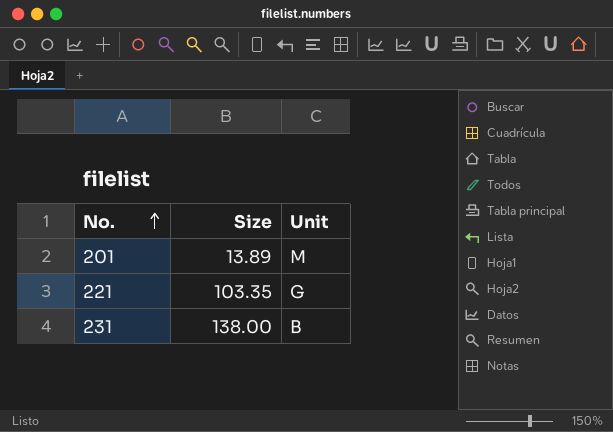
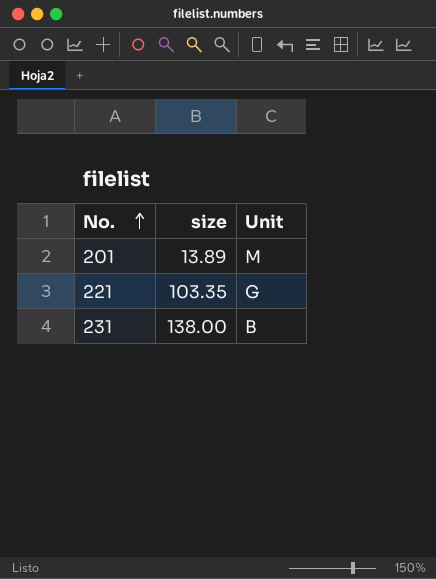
column name: Size -> size

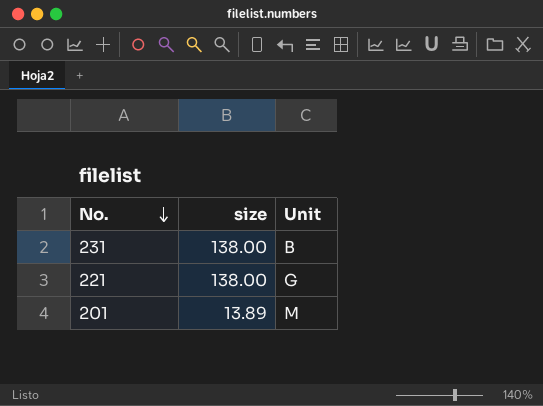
row order: No. ascending -> No. descending
221 | size: 103.35 -> 138.00

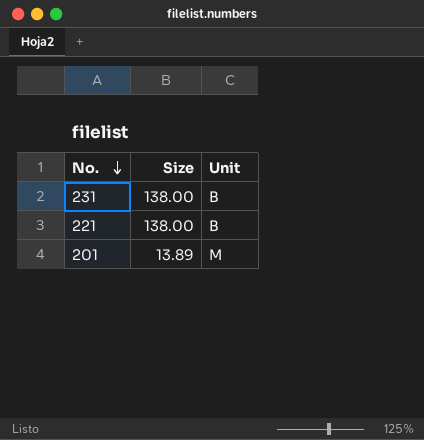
column name: size -> Size
221 | Unit: G -> B

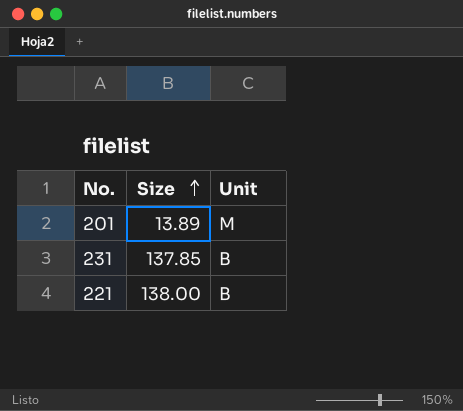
row order: No. descending -> Size ascending
231 | Size: 138.00 -> 137.85

